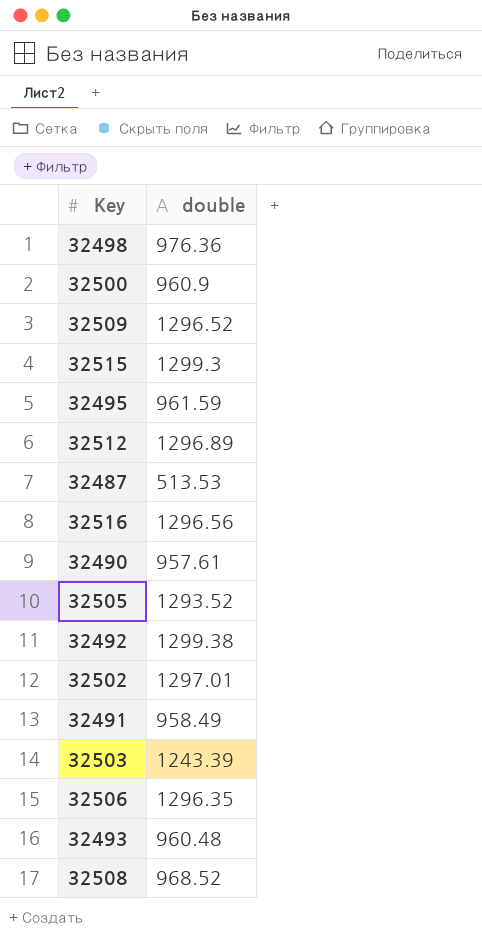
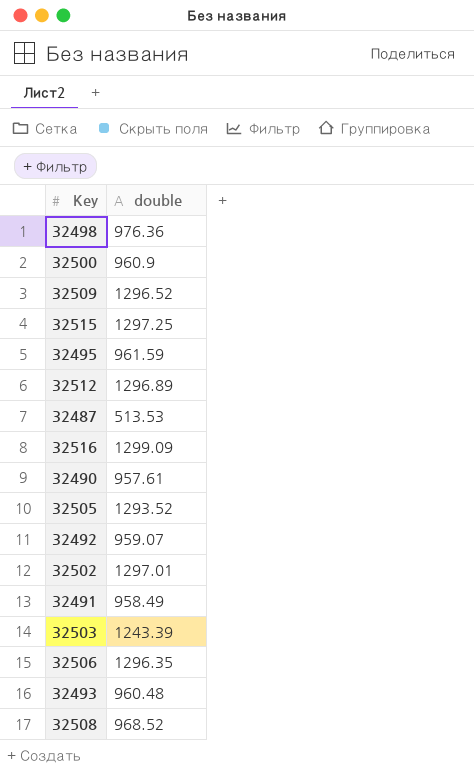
32515 | double: 1299.3 -> 1297.25
32516 | double: 1296.56 -> 1299.09
32492 | double: 1299.38 -> 959.07

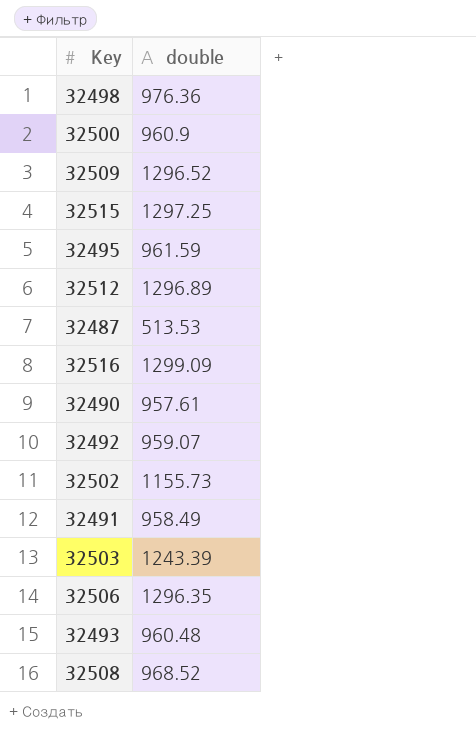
row 32505: 1293.52 -> none
32502 | double: 1297.01 -> 1155.73

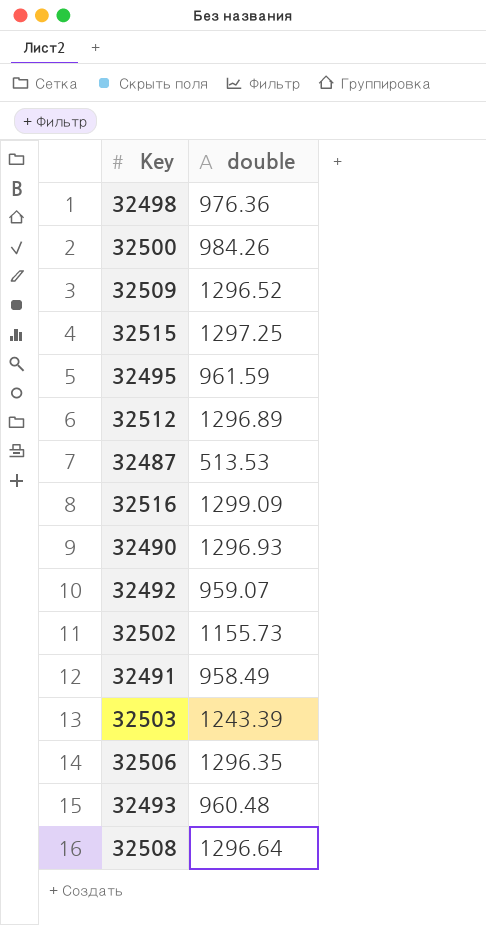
32500 | double: 960.9 -> 984.26
32490 | double: 957.61 -> 1296.93
32508 | double: 968.52 -> 1296.64

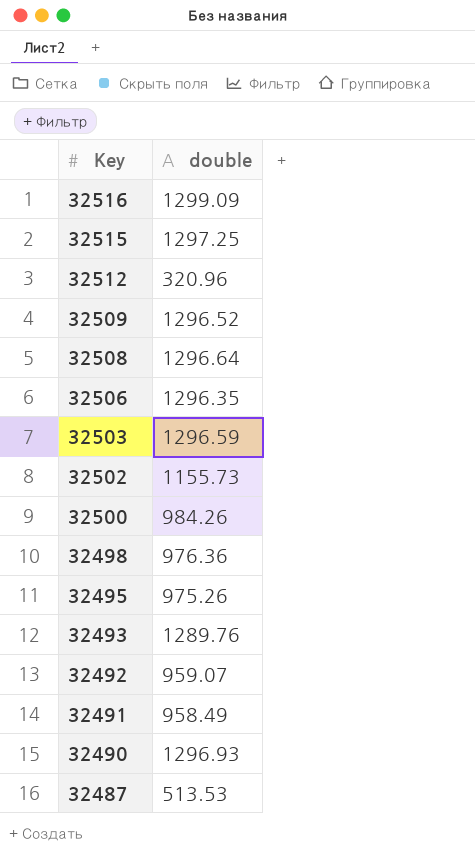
row order: none -> Key descending
32512 | double: 1296.89 -> 320.96
32503 | double: 1243.39 -> 1296.59
32495 | double: 961.59 -> 975.26
32493 | double: 960.48 -> 1289.76

